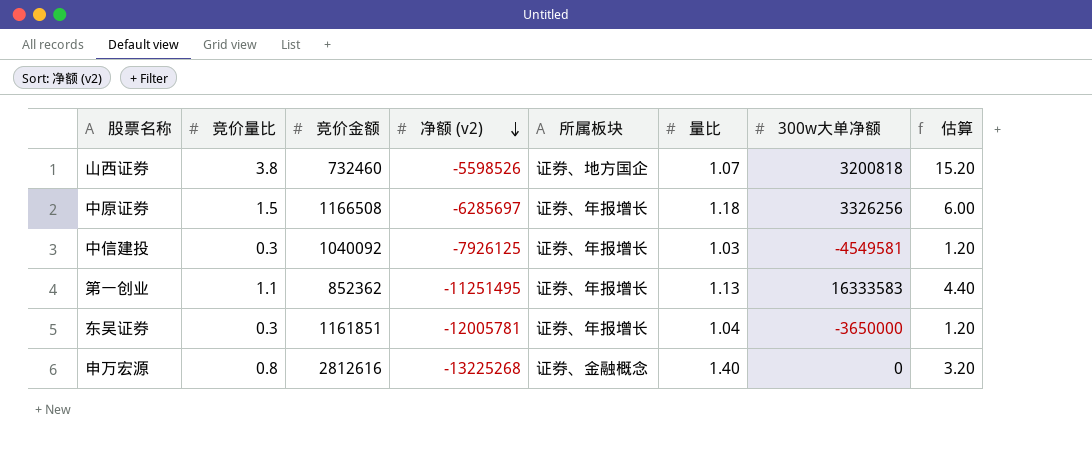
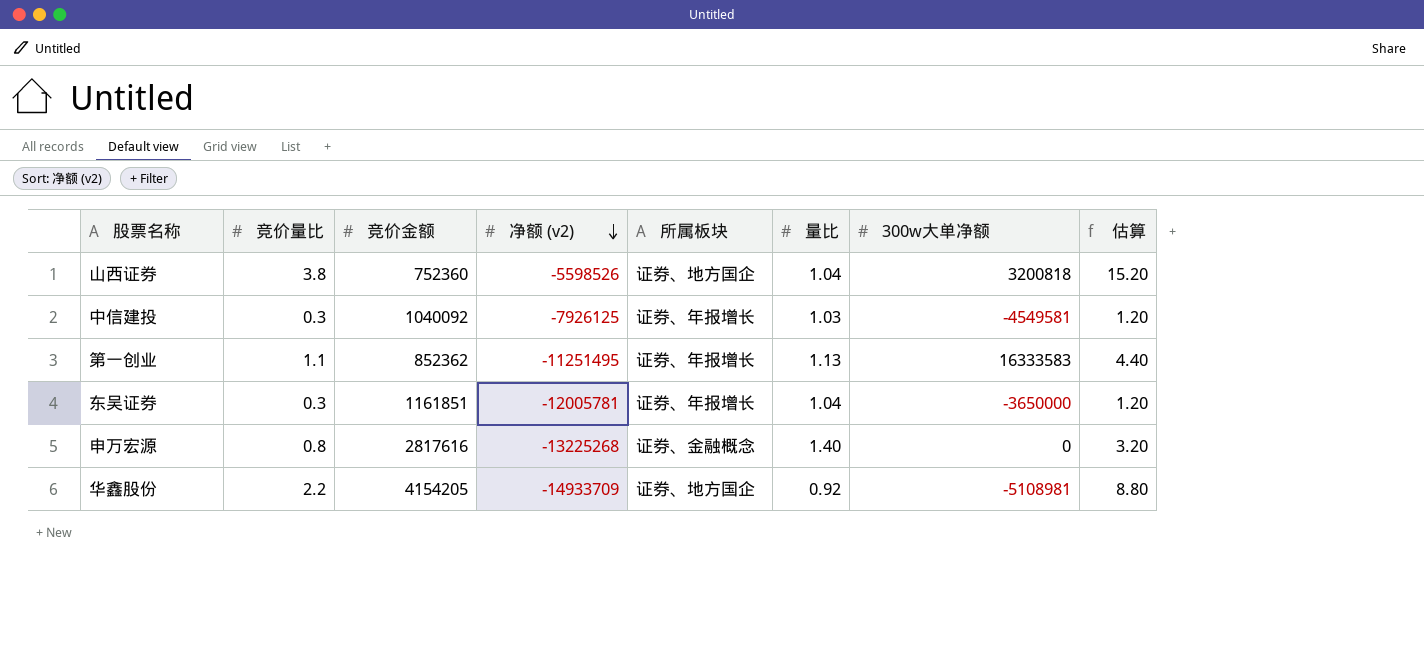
row 中原证券: 1.5 | 1166508 | -6285697 | 证券、年报增长 | 1.18 | 3326256 | 6.00 -> none
山西证券 | 竞价金额: 732460 -> 752360
山西证券 | 量比: 1.07 -> 1.04
申万宏源 | 竞价金额: 2812616 -> 2817616
row 华鑫股份: none -> 2.2 | 4154205 | -14933709 | 证券、地方国企 | 0.92 | -5108981 | 8.80

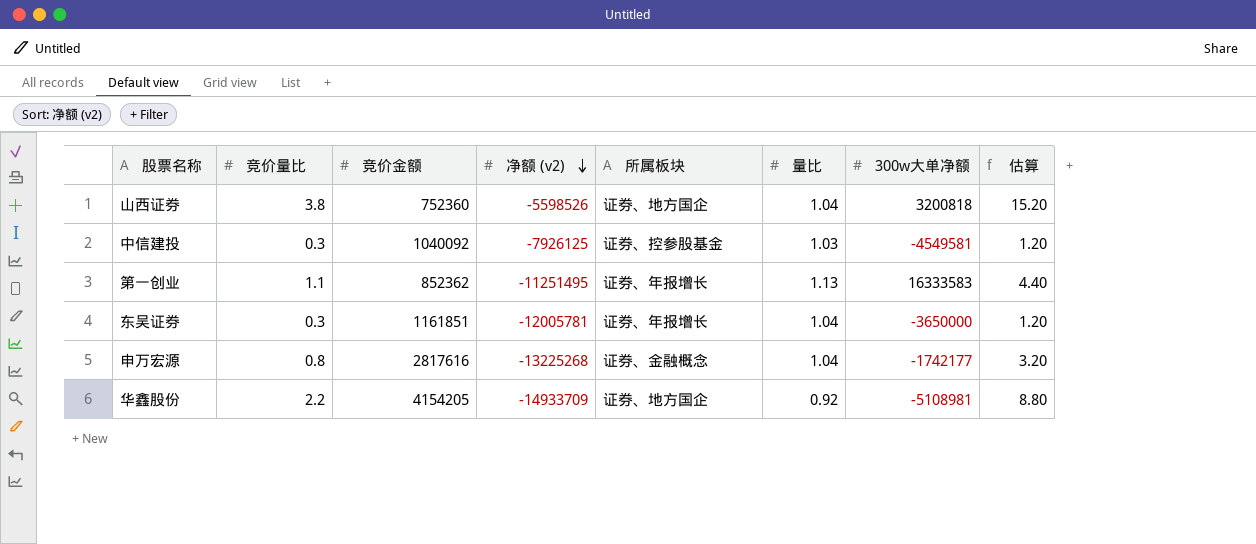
中信建投 | 所属板块: 证券、年报增长 -> 证券、控参股基金
申万宏源 | 量比: 1.40 -> 1.04
申万宏源 | 300w大单净额: 0 -> -1742177

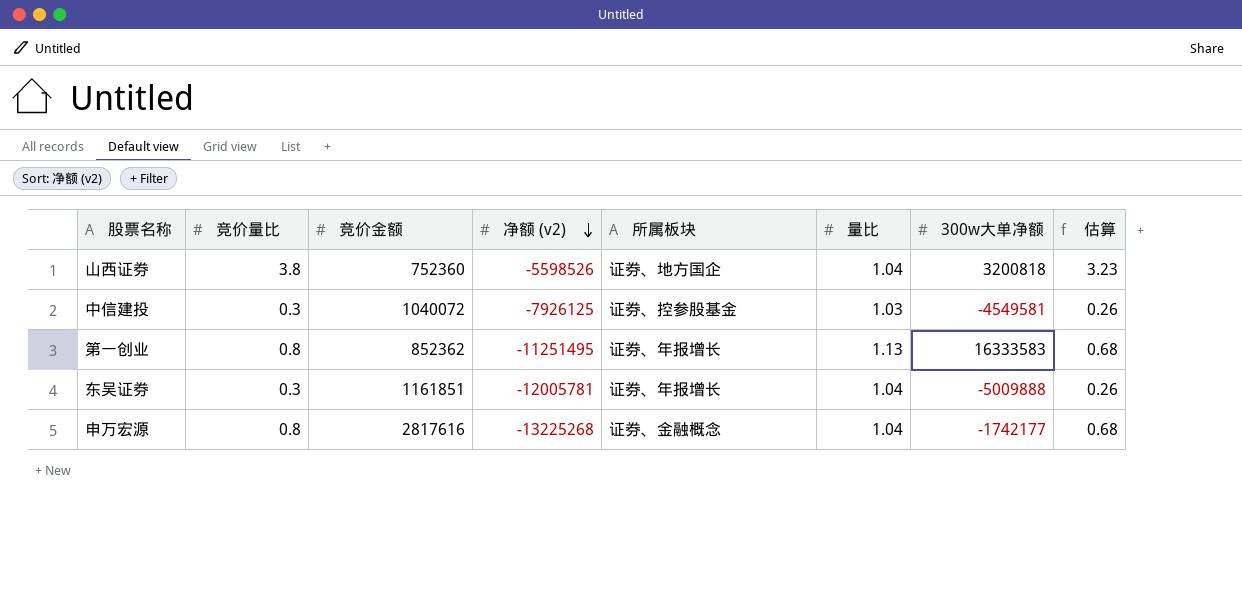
column 估算 | formula: [竞价量比] * 4 -> [竞价量比] * 0.85
row 华鑫股份: 2.2 | 4154205 | -14933709 | 证券、地方国企 | 0.92 | -5108981 | 8.80 -> none
中信建投 | 竞价金额: 1040092 -> 1040072
第一创业 | 竞价量比: 1.1 -> 0.8
东吴证券 | 300w大单净额: -3650000 -> -5009888

